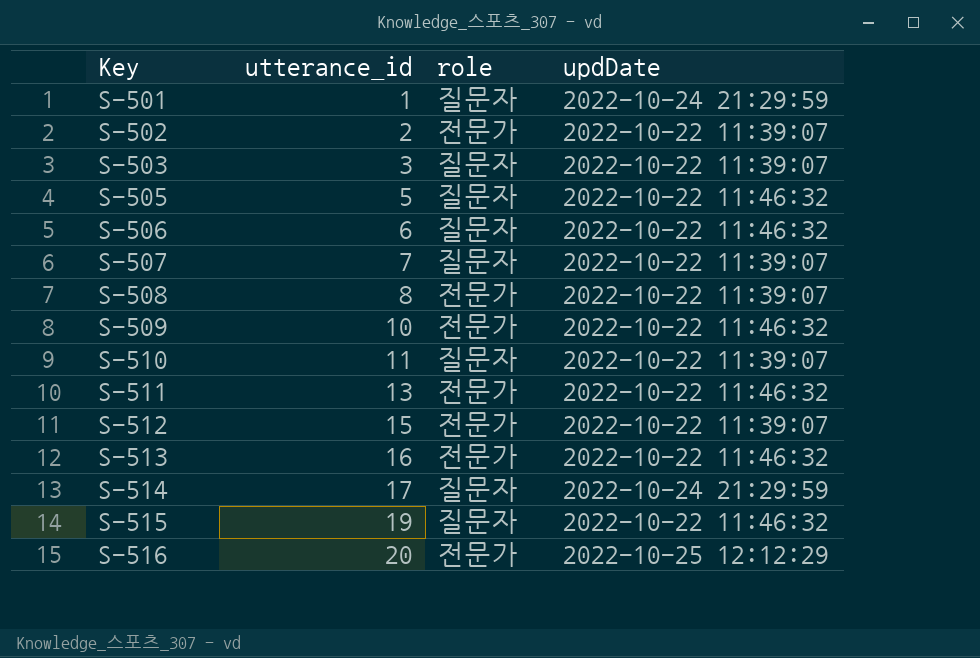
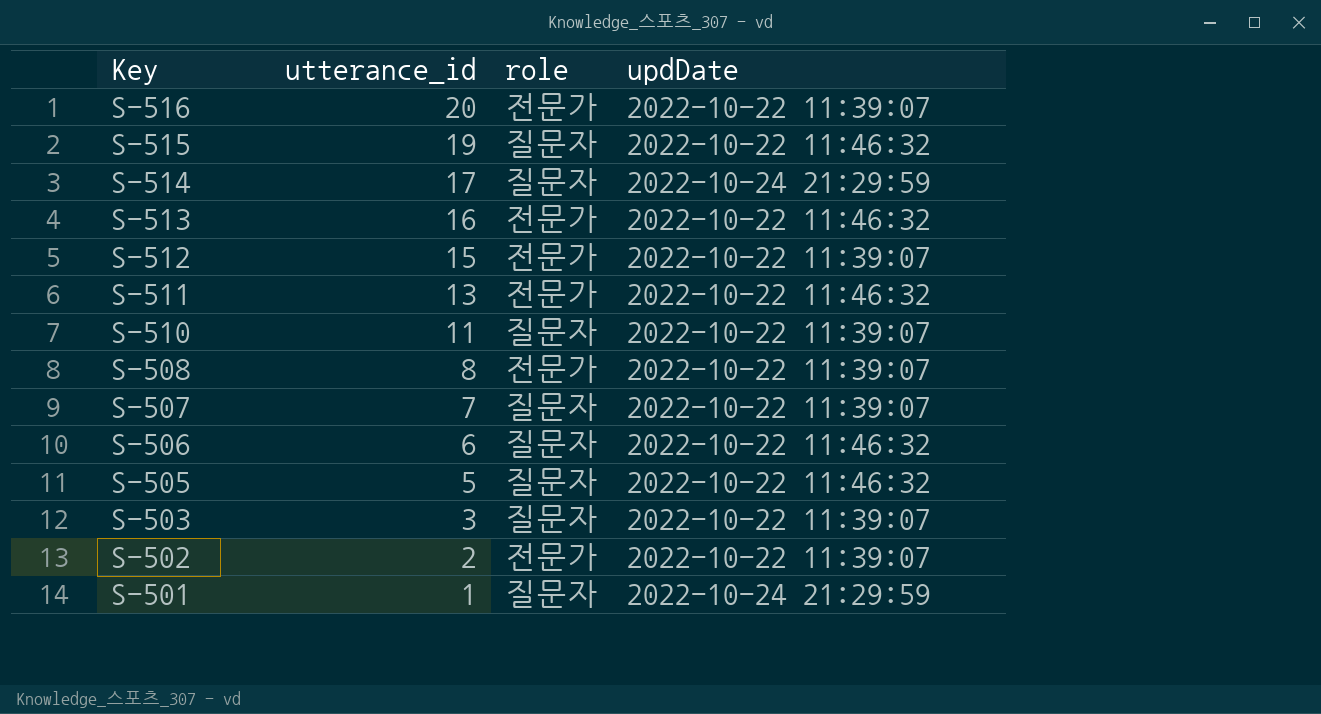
row order: Key ascending -> Key descending
row S-509: 10 | 전문가 | 2022-10-22 11:46:32 -> none
S-516 | updDate: 2022-10-25 12:12:29 -> 2022-10-22 11:39:07

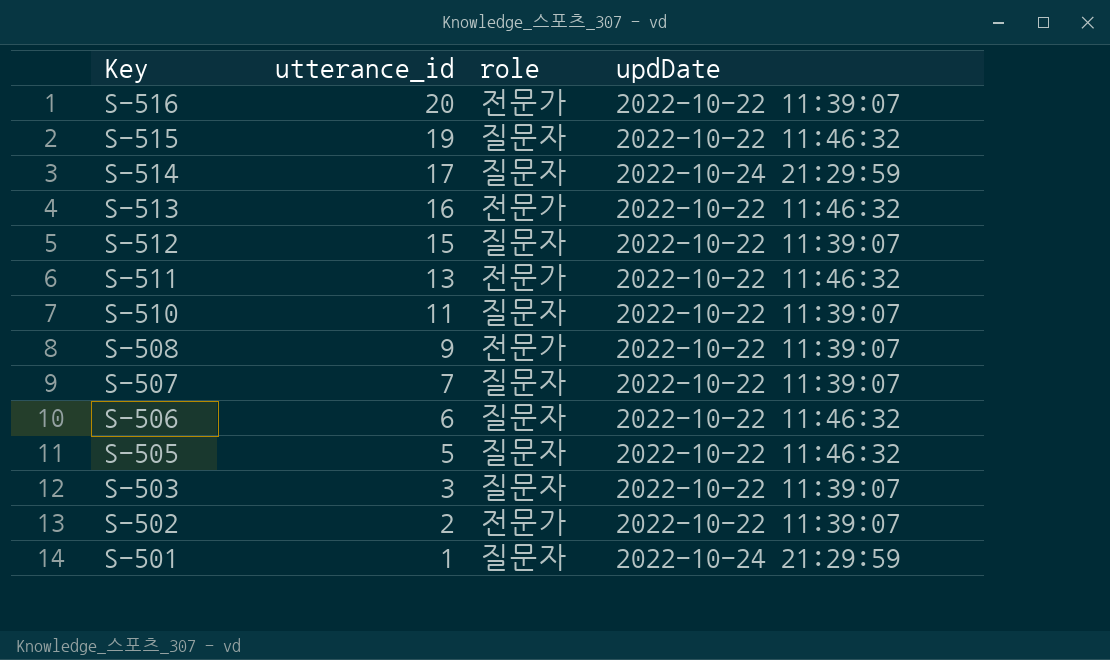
S-512 | role: 전문가 -> 질문자
S-508 | utterance_id: 8 -> 9

